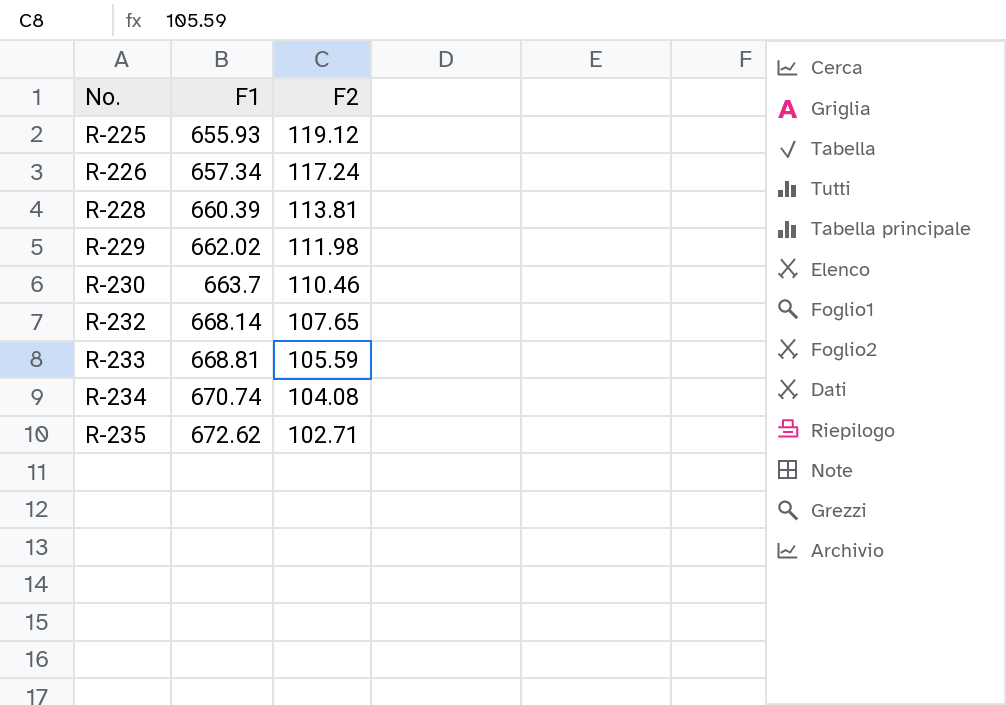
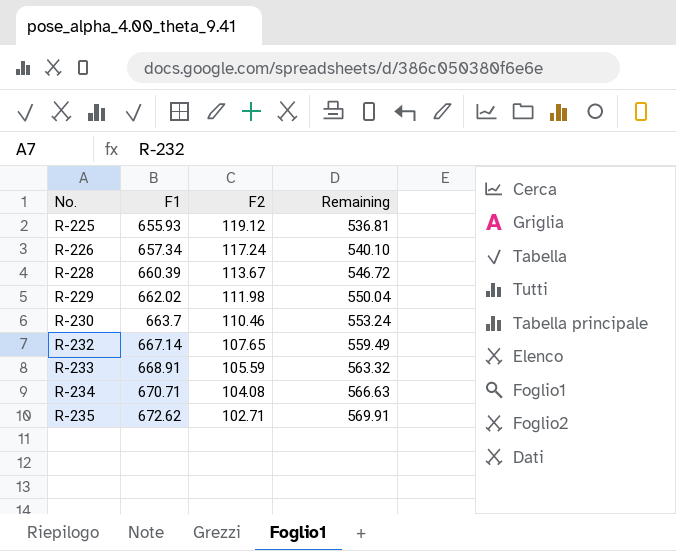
column Remaining | formula: none -> [F1] - [F2]
R-228 | F2: 113.81 -> 113.67
R-232 | F1: 668.14 -> 667.14
R-233 | F1: 668.81 -> 668.91
R-234 | F1: 670.74 -> 670.71

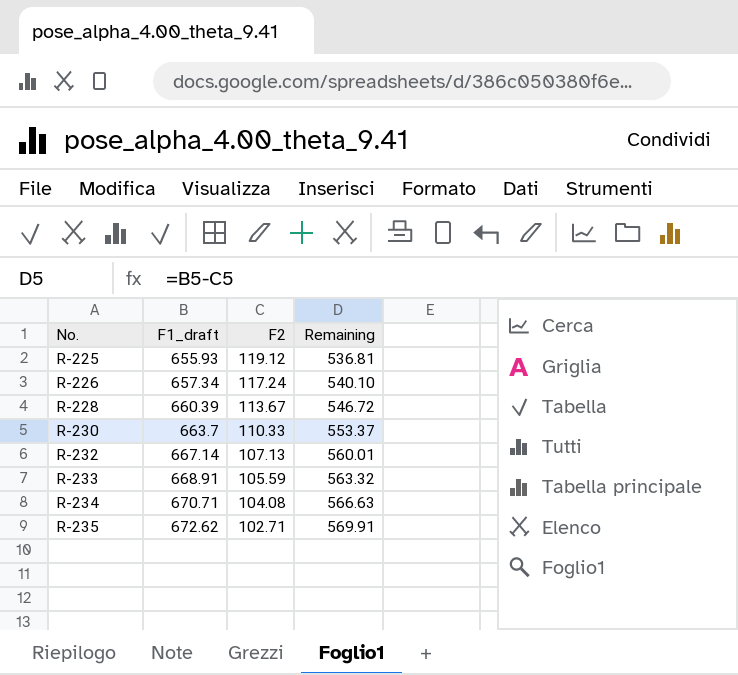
column name: F1 -> F1_draft
row R-229: 662.02 | 111.98 | 550.04 -> none
R-230 | F2: 110.46 -> 110.33
R-230 | Remaining: 553.24 -> 553.37
R-232 | F2: 107.65 -> 107.13
R-232 | Remaining: 559.49 -> 560.01

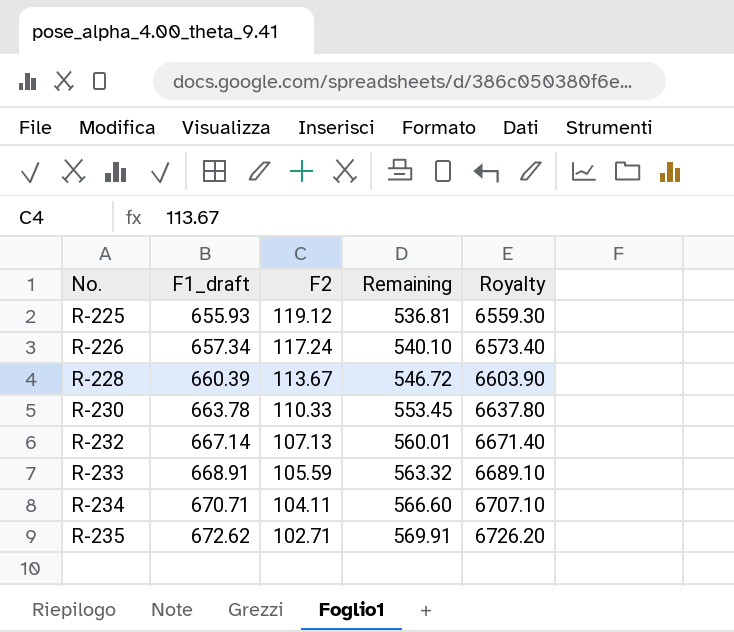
column Royalty | formula: none -> [F1_draft] * 10
R-230 | F1_draft: 663.7 -> 663.78
R-230 | Remaining: 553.37 -> 553.45
R-234 | F2: 104.08 -> 104.11
R-234 | Remaining: 566.63 -> 566.60

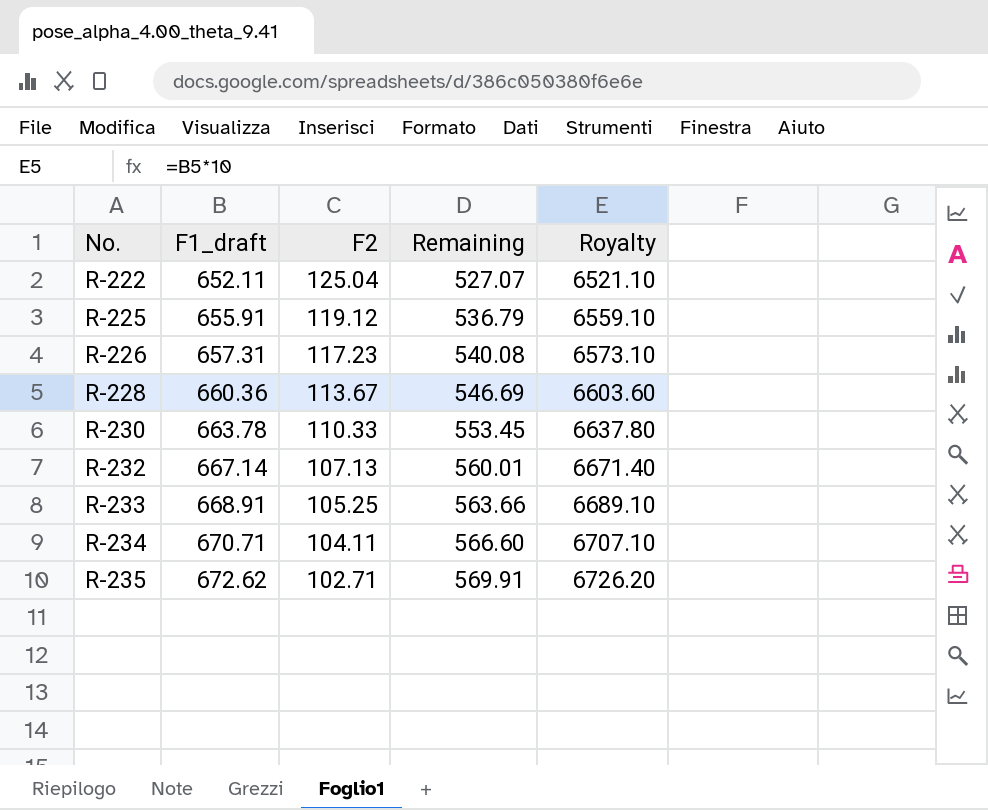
row R-222: none -> 652.11 | 125.04 | 527.07 | 6521.10
R-225 | F1_draft: 655.93 -> 655.91
R-225 | Remaining: 536.81 -> 536.79
R-225 | Royalty: 6559.30 -> 6559.10
R-226 | F1_draft: 657.34 -> 657.31
R-226 | F2: 117.24 -> 117.23
R-226 | Remaining: 540.10 -> 540.08
R-226 | Royalty: 6573.40 -> 6573.10
R-228 | F1_draft: 660.39 -> 660.36
R-228 | Remaining: 546.72 -> 546.69
R-228 | Royalty: 6603.90 -> 6603.60
R-233 | F2: 105.59 -> 105.25
R-233 | Remaining: 563.32 -> 563.66

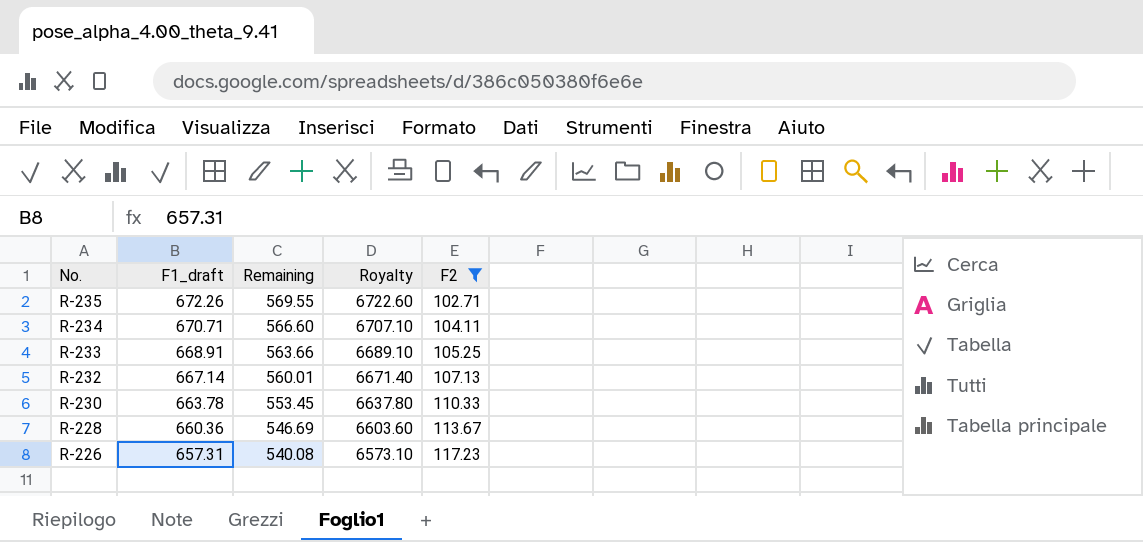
filter: none -> F2 <= 117.23
row order: No. ascending -> No. descending
column F2 | position: 3 -> 5
R-235 | F1_draft: 672.62 -> 672.26
R-235 | Remaining: 569.91 -> 569.55
R-235 | Royalty: 6726.20 -> 6722.60

